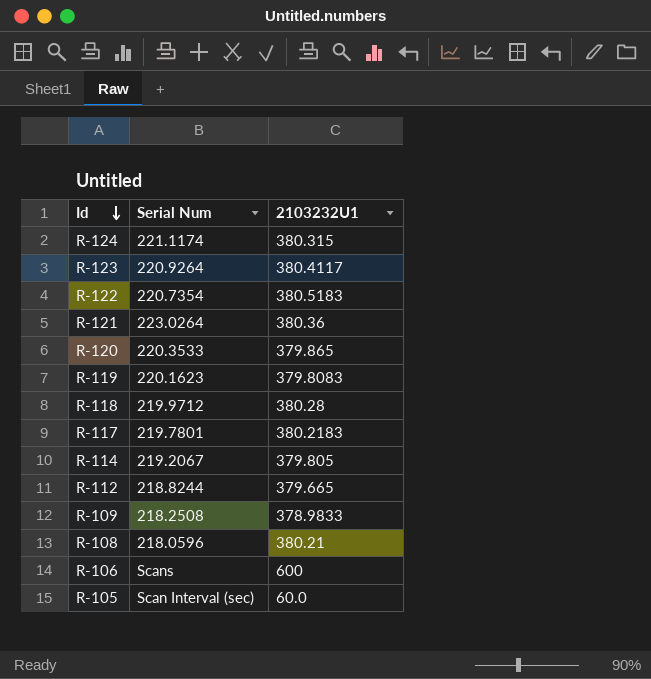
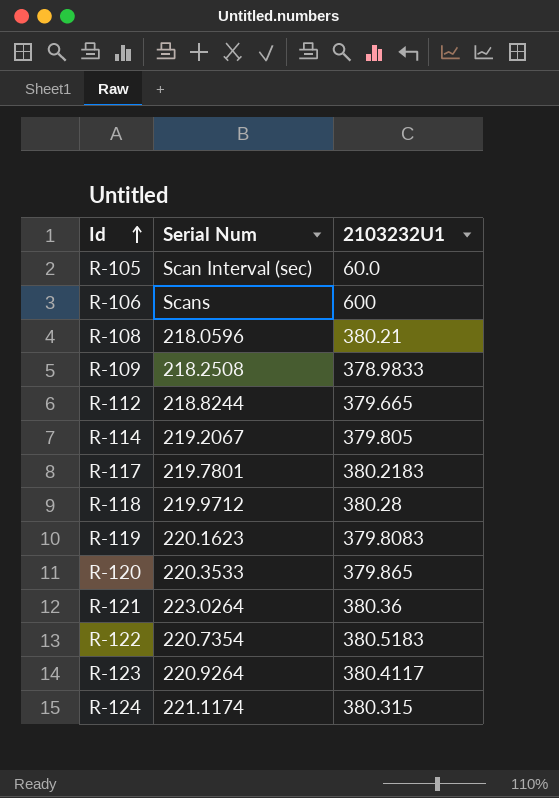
row order: Id descending -> Id ascending

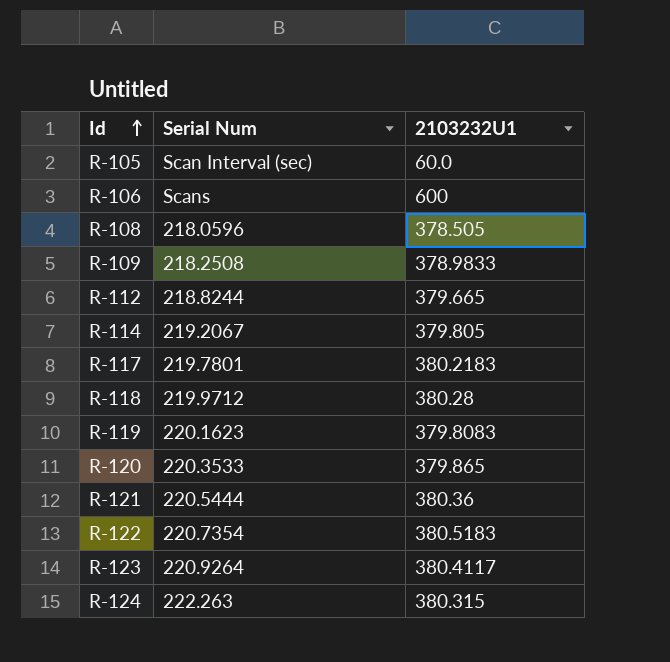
R-108 | 2103232U1: 380.21 -> 378.505
R-121 | Serial Num: 223.0264 -> 220.5444
R-124 | Serial Num: 221.1174 -> 222.263

